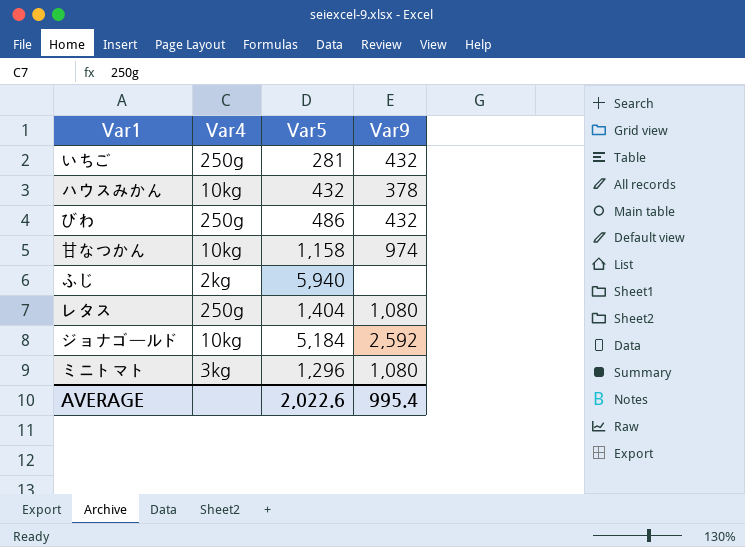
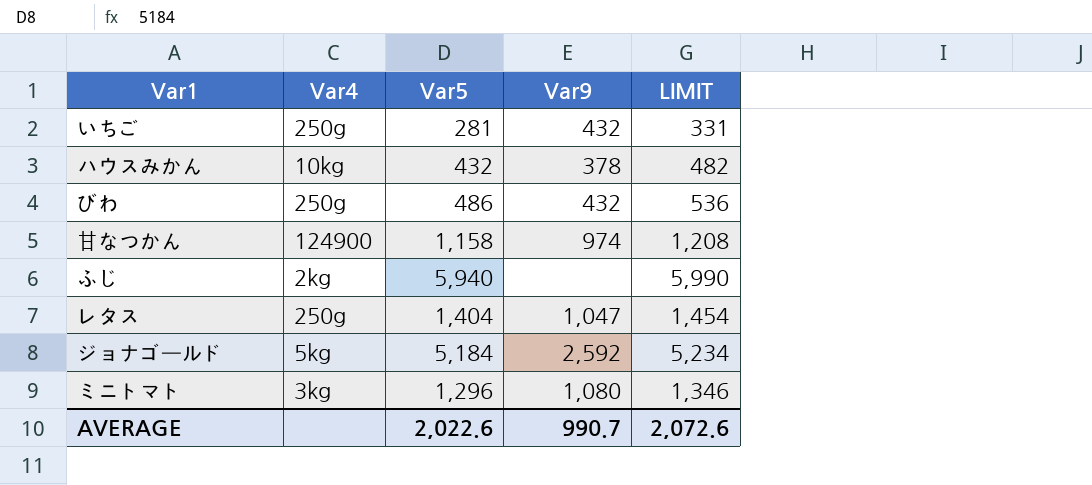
column LIMIT | formula: none -> [Var5] + 50
甘なつかん | Var4: 10kg -> 124900
レタス | Var9: 1,080 -> 1,047
ジョナゴールド | Var4: 10kg -> 5kg
AVERAGE | Var9: 995.4 -> 990.7

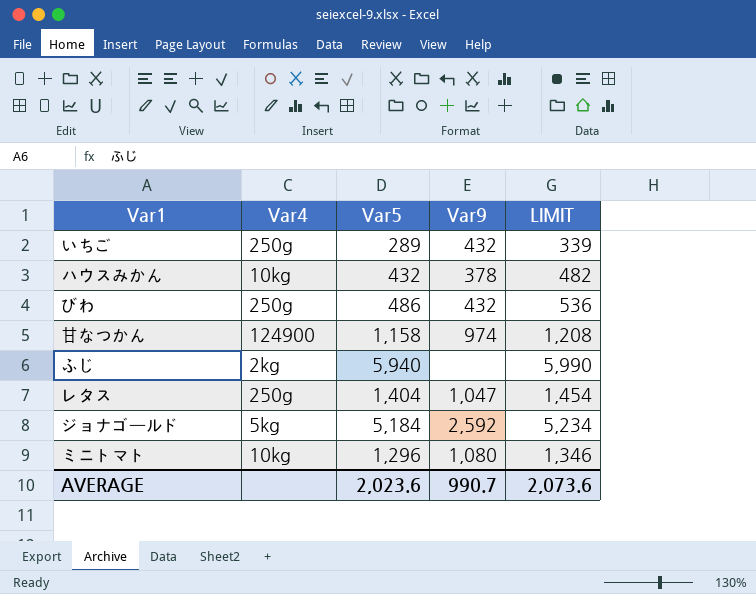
いちご | Var5: 281 -> 289
いちご | LIMIT: 331 -> 339
ミニトマト | Var4: 3kg -> 10kg
AVERAGE | Var5: 2,022.6 -> 2,023.6
AVERAGE | LIMIT: 2,072.6 -> 2,073.6

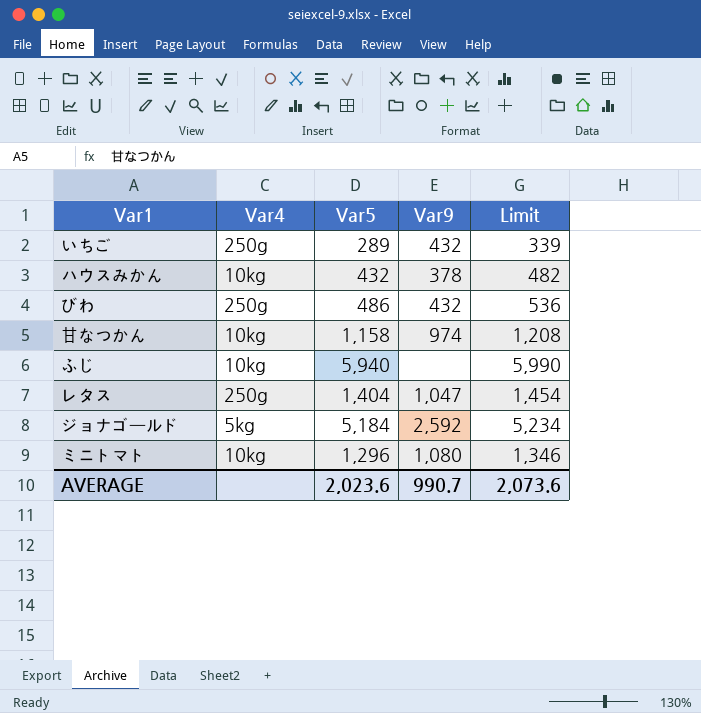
column name: LIMIT -> Limit
甘なつかん | Var4: 124900 -> 10kg
ふじ | Var4: 2kg -> 10kg

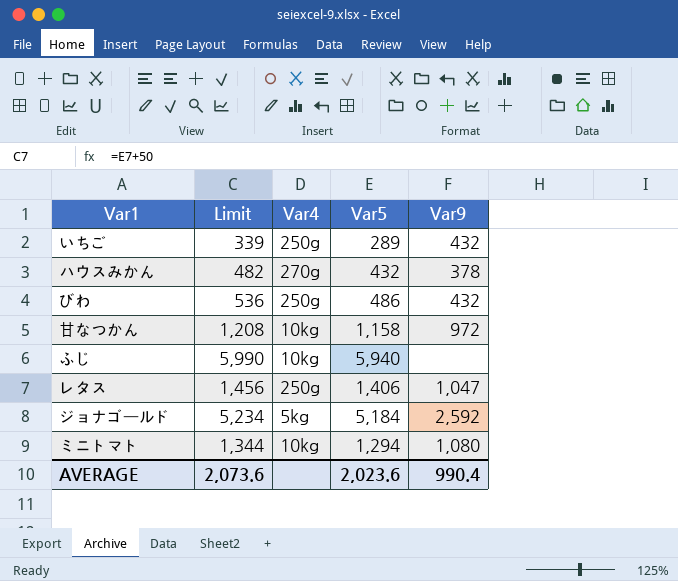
column Limit | position: 5 -> 2
ハウスみかん | Var4: 10kg -> 270g
甘なつかん | Var9: 974 -> 972
レタス | Limit: 1,454 -> 1,456
レタス | Var5: 1,404 -> 1,406
ミニトマト | Limit: 1,346 -> 1,344
ミニトマト | Var5: 1,296 -> 1,294
AVERAGE | Var9: 990.7 -> 990.4

